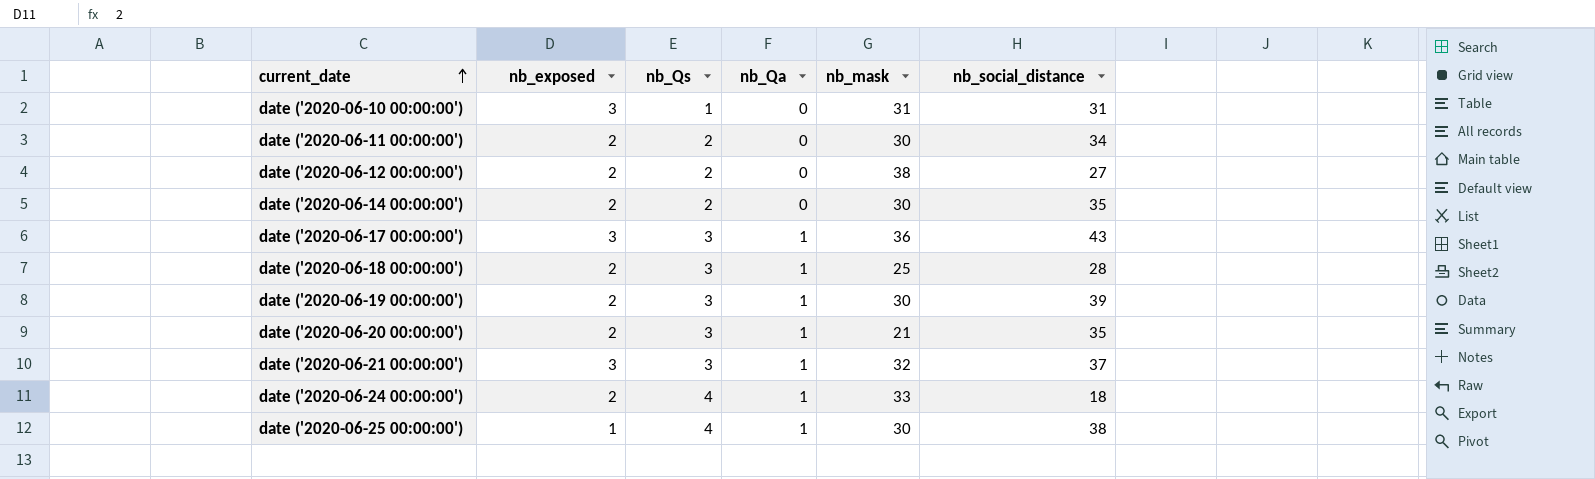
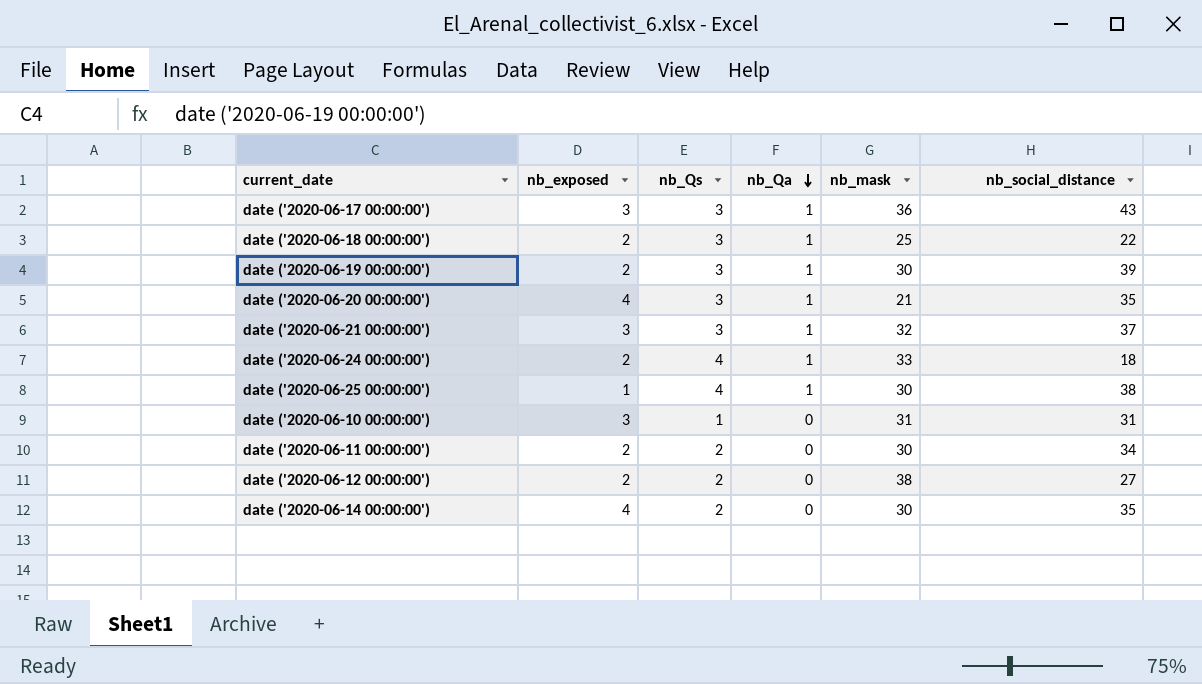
row order: current_date ascending -> nb_Qa descending
date ('2020-06-18 00:00:00') | nb_social_distance: 28 -> 22
date ('2020-06-20 00:00:00') | nb_exposed: 2 -> 4
date ('2020-06-14 00:00:00') | nb_exposed: 2 -> 4

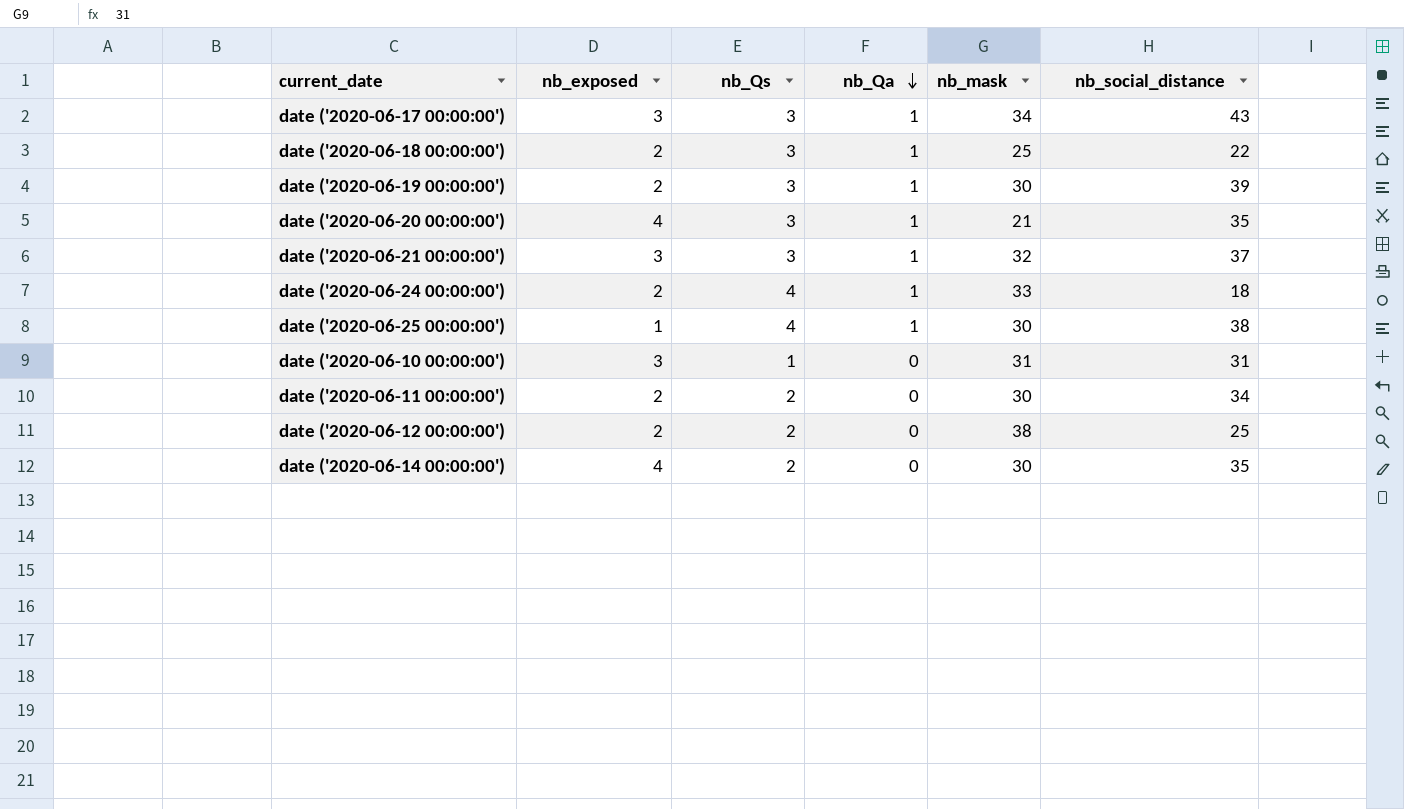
date ('2020-06-17 00:00:00') | nb_mask: 36 -> 34
date ('2020-06-12 00:00:00') | nb_social_distance: 27 -> 25

